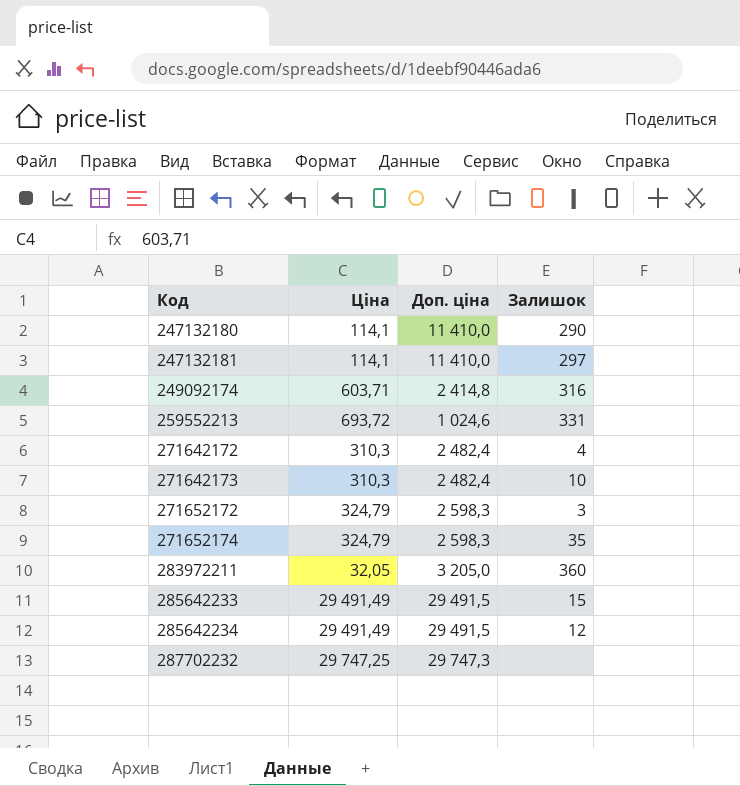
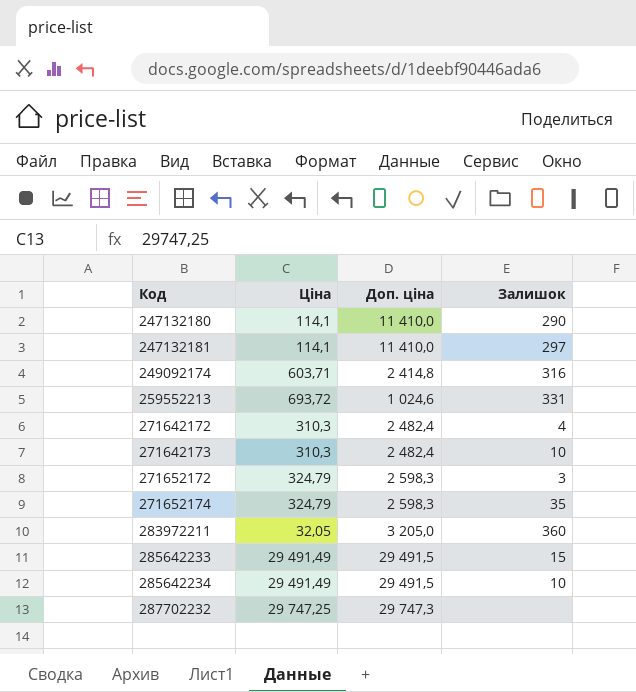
285642234 | Залишок: 12 -> 10

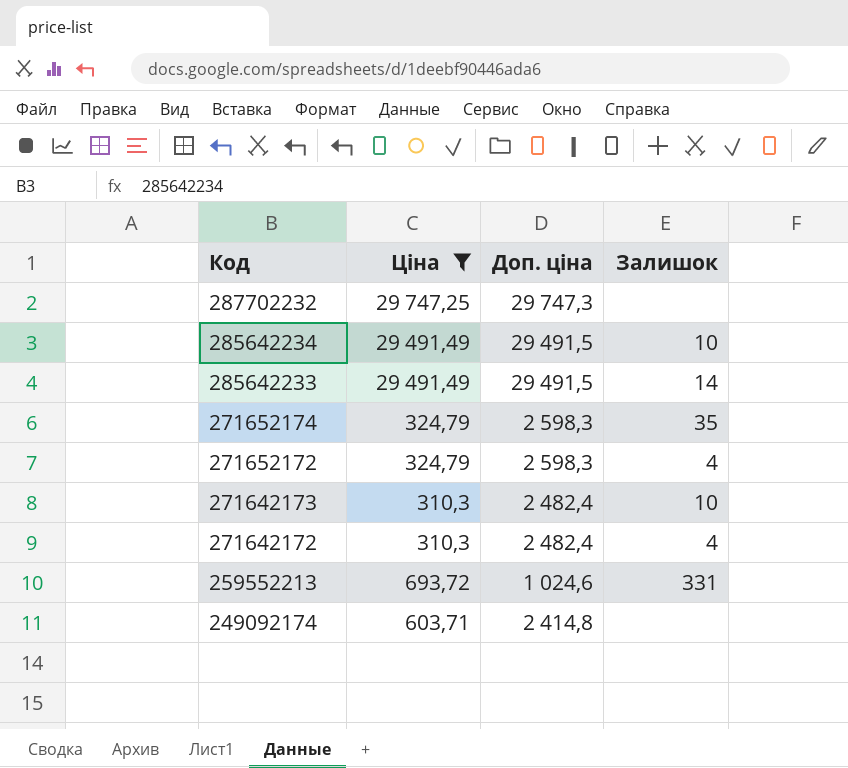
filter: none -> Ціна >= 310,3
row order: Код ascending -> Код descending
285642233 | Залишок: 15 -> 14
271652172 | Залишок: 3 -> 4
249092174 | Залишок: 316 -> none

